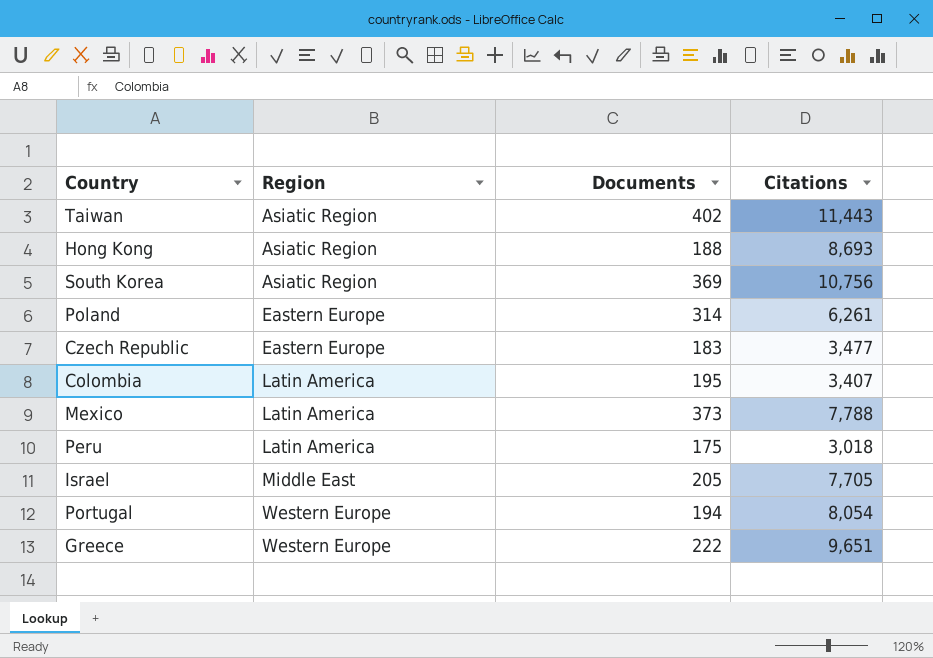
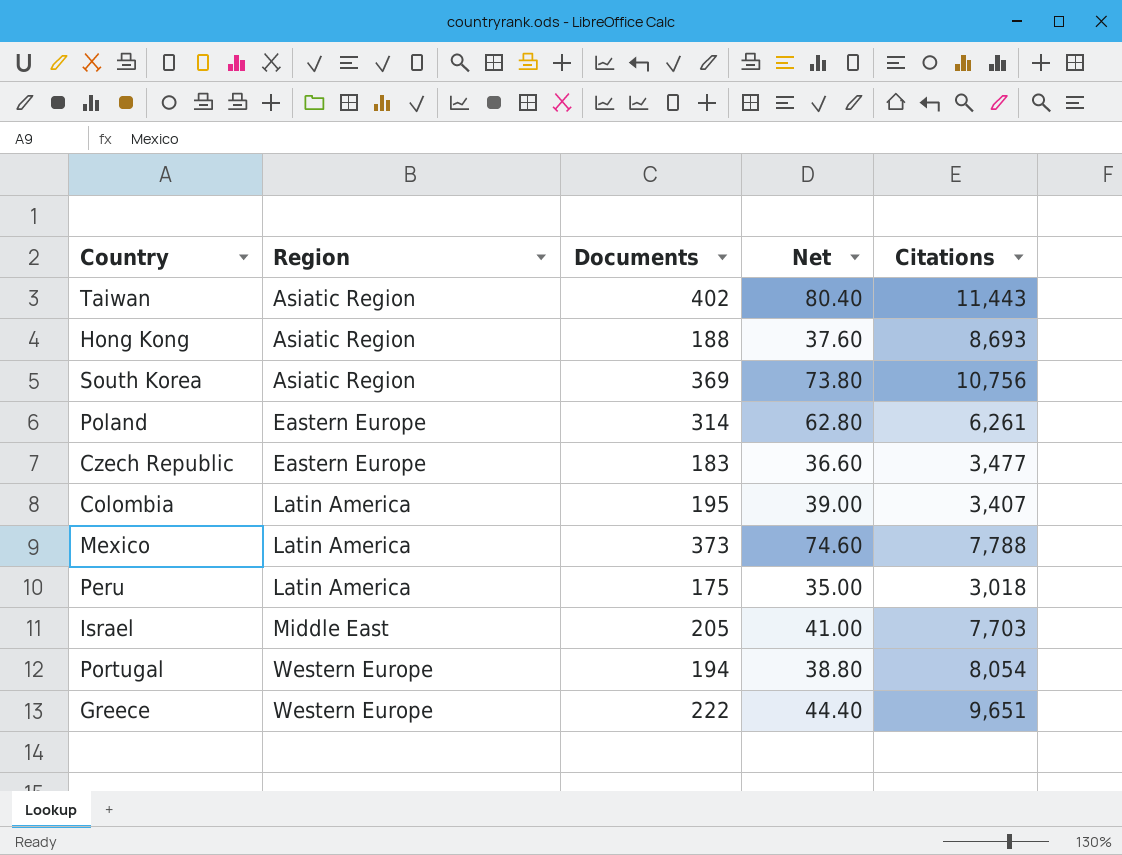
column Net | formula: none -> [Documents] * 0.2
Israel | Citations: 7,705 -> 7,703

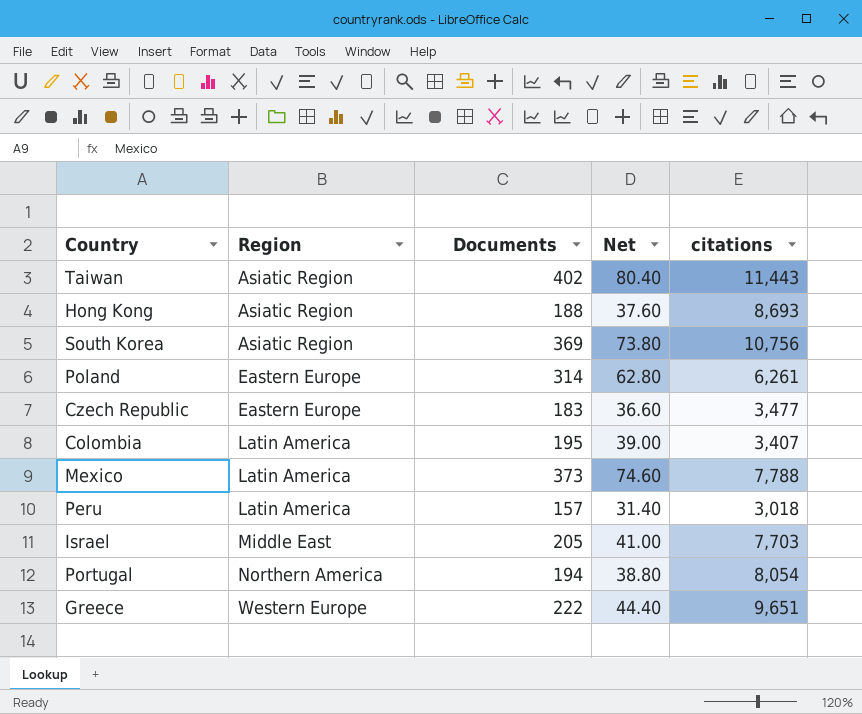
column name: Citations -> citations
Peru | Documents: 175 -> 157
Peru | Net: 35.00 -> 31.40
Portugal | Region: Western Europe -> Northern America

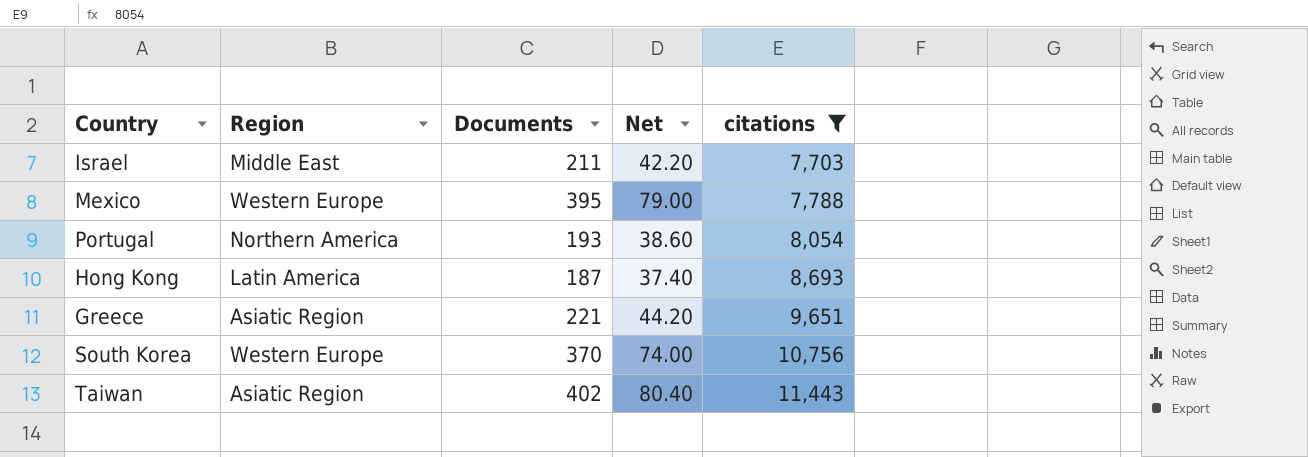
filter: none -> citations >= 7,703
row order: Region ascending -> citations ascending
Israel | Documents: 205 -> 211
Israel | Net: 41.00 -> 42.20
Mexico | Region: Latin America -> Western Europe
Mexico | Documents: 373 -> 395
Mexico | Net: 74.60 -> 79.00
Portugal | Documents: 194 -> 193
Portugal | Net: 38.80 -> 38.60
Hong Kong | Region: Asiatic Region -> Latin America
Hong Kong | Documents: 188 -> 187
Hong Kong | Net: 37.60 -> 37.40
Greece | Region: Western Europe -> Asiatic Region
Greece | Documents: 222 -> 221
Greece | Net: 44.40 -> 44.20
South Korea | Region: Asiatic Region -> Western Europe
South Korea | Documents: 369 -> 370
South Korea | Net: 73.80 -> 74.00

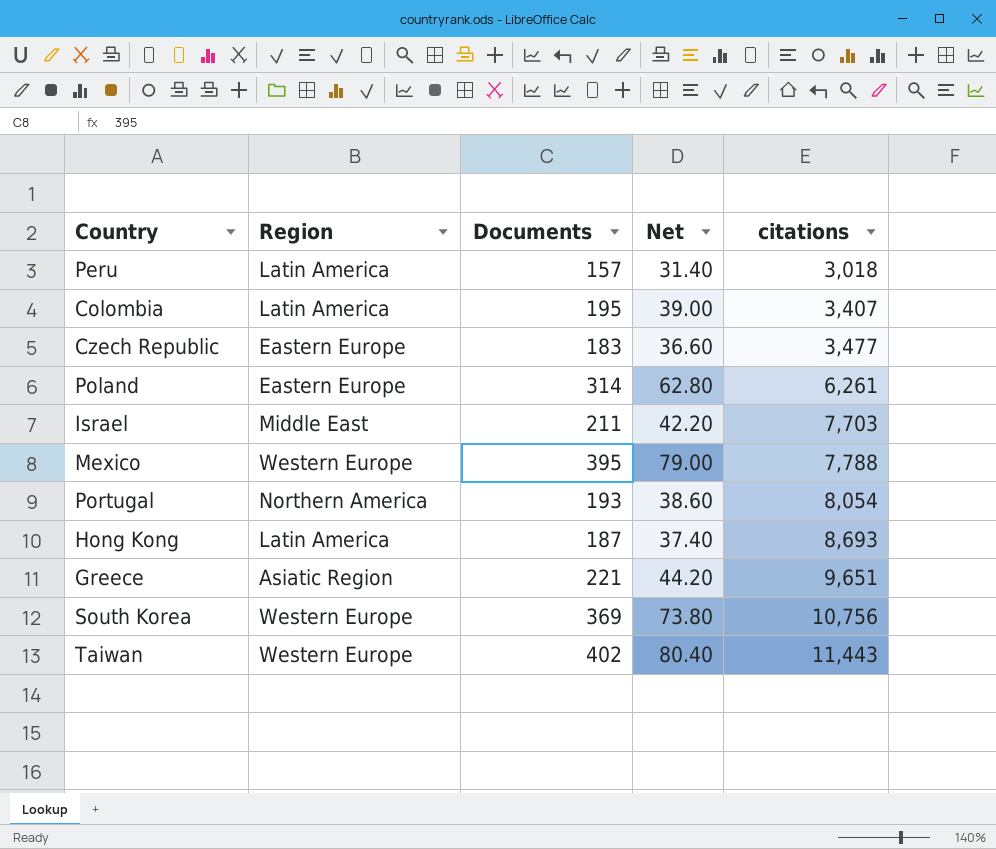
filter: citations >= 7,703 -> none
South Korea | Documents: 370 -> 369
South Korea | Net: 74.00 -> 73.80
Taiwan | Region: Asiatic Region -> Western Europe

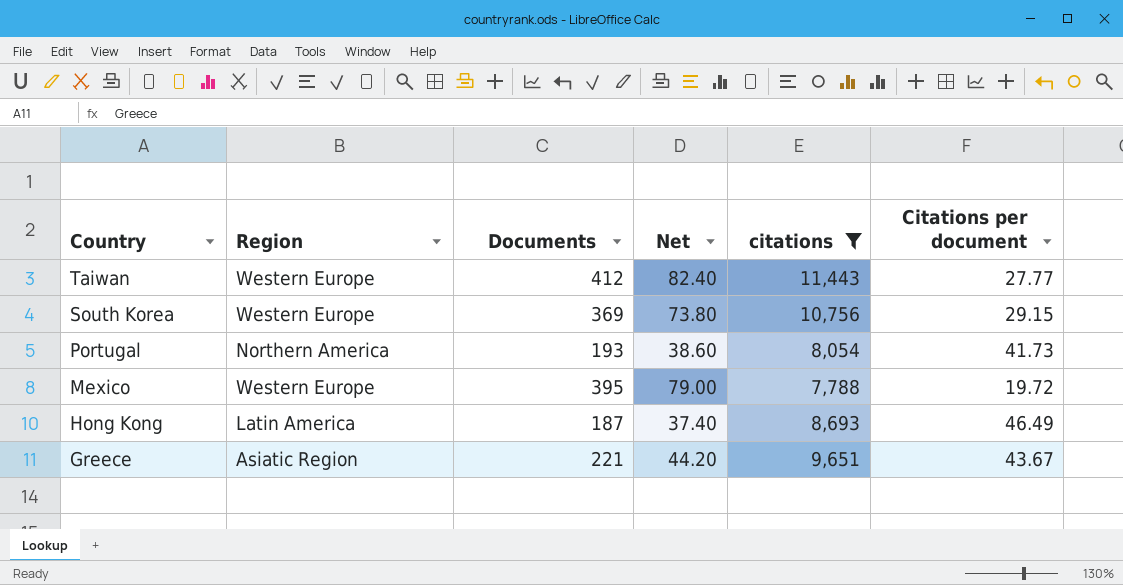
filter: none -> citations >= 7,788
row order: citations ascending -> Country descending
column Citations per document | formula: none -> [citations] / [Documents]
Taiwan | Documents: 402 -> 412
Taiwan | Net: 80.40 -> 82.40

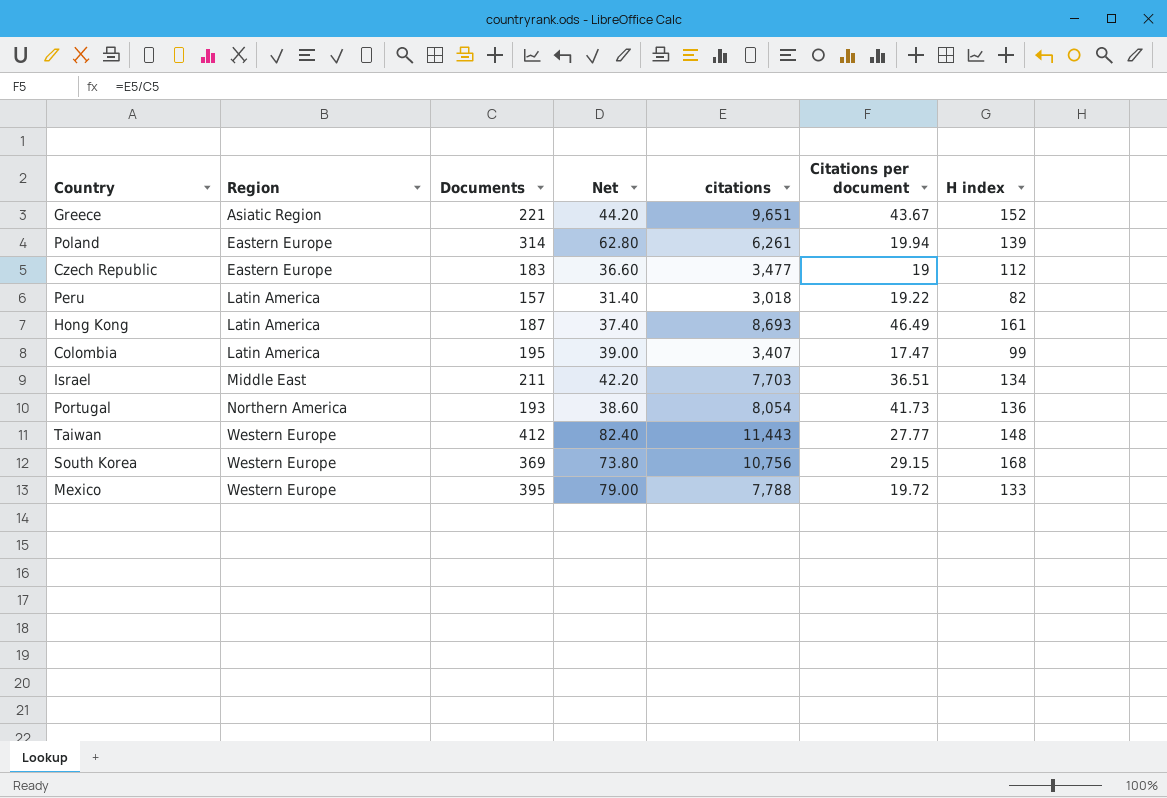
filter: citations >= 7,788 -> none
row order: Country descending -> Region ascending
column H index | position: none -> 7

